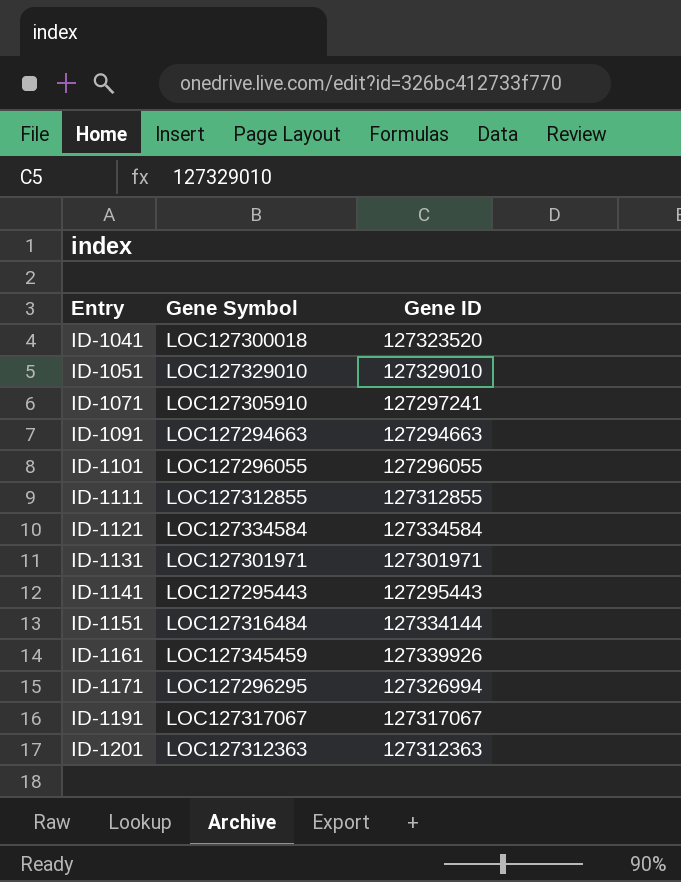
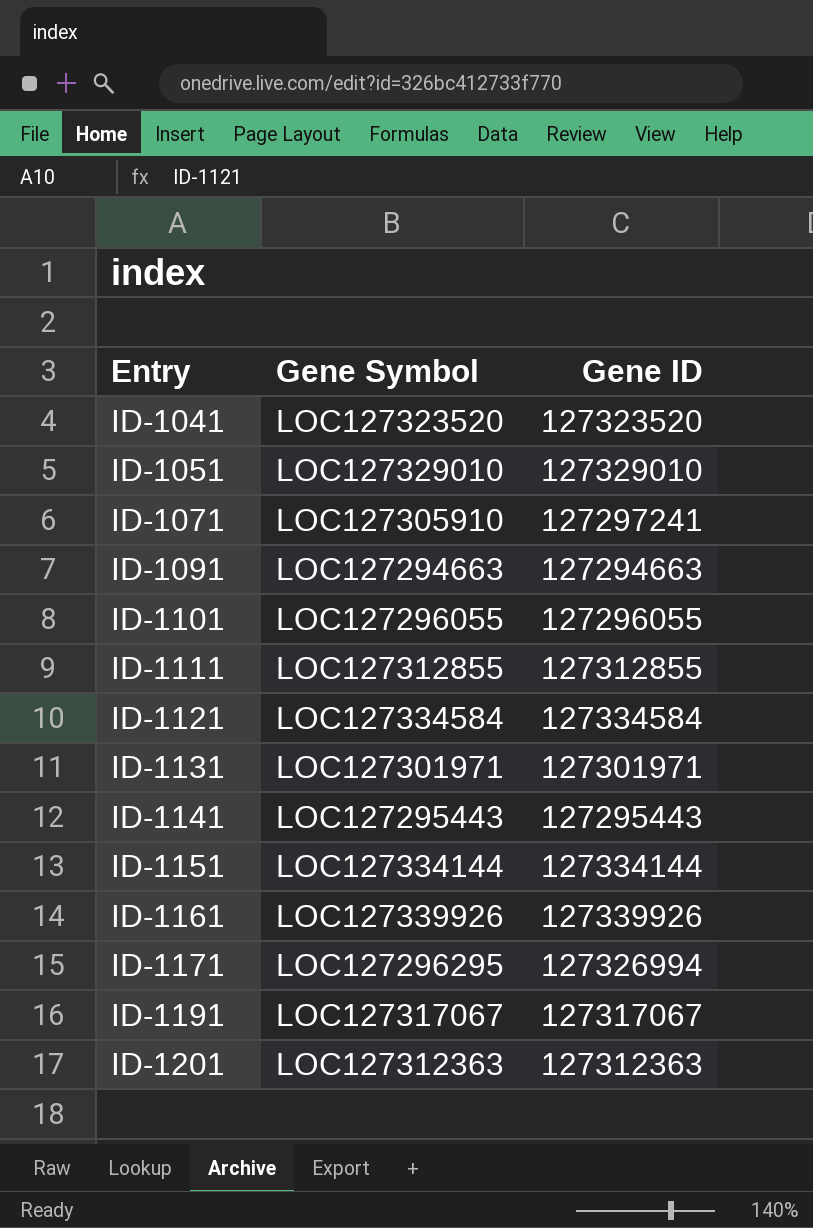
ID-1041 | Gene Symbol: LOC127300018 -> LOC127323520
ID-1151 | Gene Symbol: LOC127316484 -> LOC127334144
ID-1161 | Gene Symbol: LOC127345459 -> LOC127339926

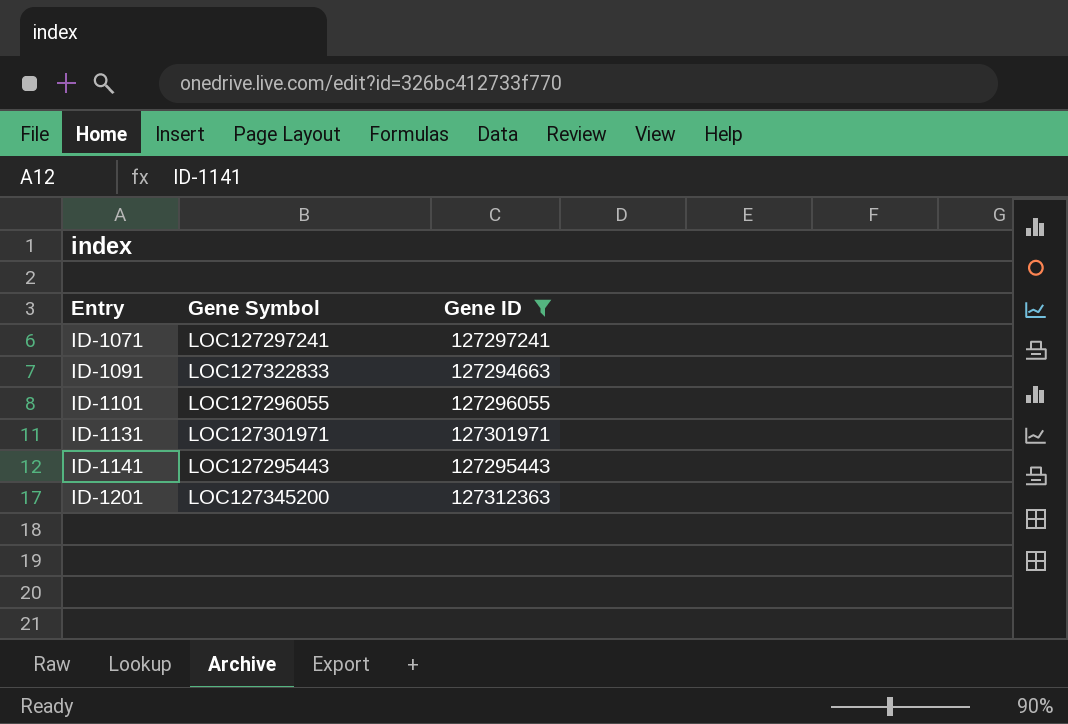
filter: none -> Gene ID <= 127312363
ID-1071 | Gene Symbol: LOC127305910 -> LOC127297241
ID-1091 | Gene Symbol: LOC127294663 -> LOC127322833
ID-1201 | Gene Symbol: LOC127312363 -> LOC127345200

